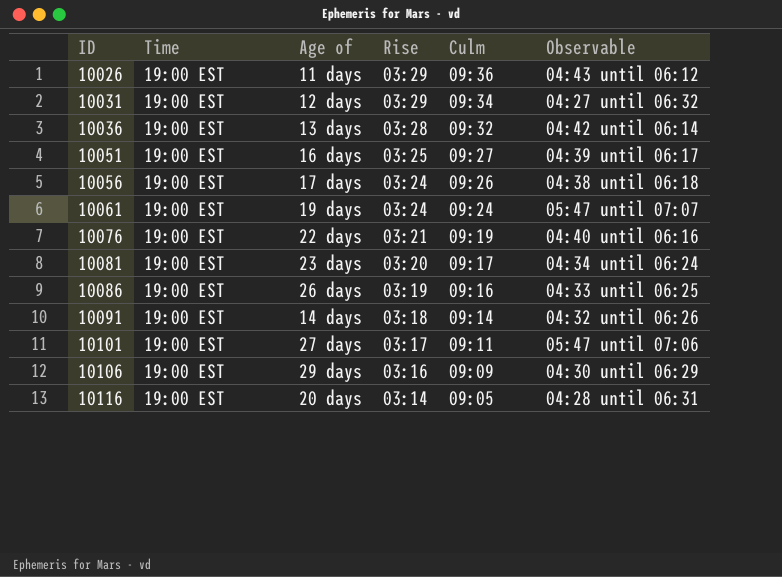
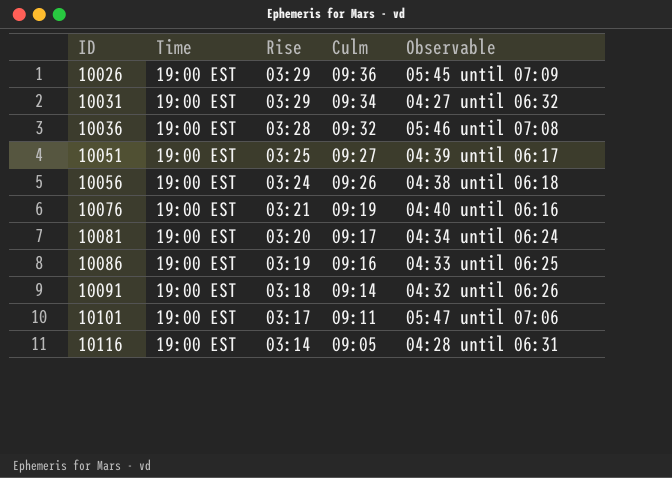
column Age of | position: 3 -> none
row 10061: 19:00 EST | 19 days | 03:24 | 09:24 | 05:47 until 07:07 -> none
row 10106: 19:00 EST | 29 days | 03:16 | 09:09 | 04:30 until 06:29 -> none
10026 | Observable: 04:43 until 06:12 -> 05:45 until 07:09
10036 | Observable: 04:42 until 06:14 -> 05:46 until 07:08

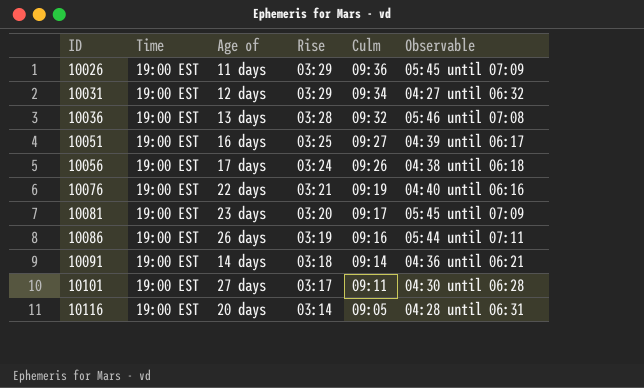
column Age of | position: none -> 3
10081 | Observable: 04:34 until 06:24 -> 05:45 until 07:09
10086 | Observable: 04:33 until 06:25 -> 05:44 until 07:11
10091 | Observable: 04:32 until 06:26 -> 04:36 until 06:21
10101 | Observable: 05:47 until 07:06 -> 04:30 until 06:28

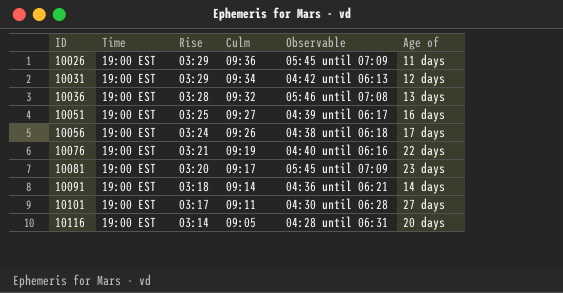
column Age of | position: 3 -> 6
row 10086: 19:00 EST | 26 days | 03:19 | 09:16 | 05:44 until 07:11 -> none
10031 | Observable: 04:27 until 06:32 -> 04:42 until 06:13

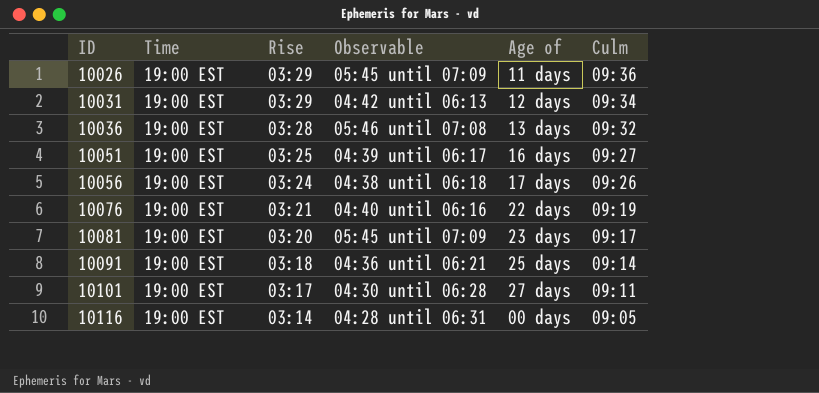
column Culm | position: 4 -> 6
10091 | Age of: 14 days -> 25 days
10116 | Age of: 20 days -> 00 days

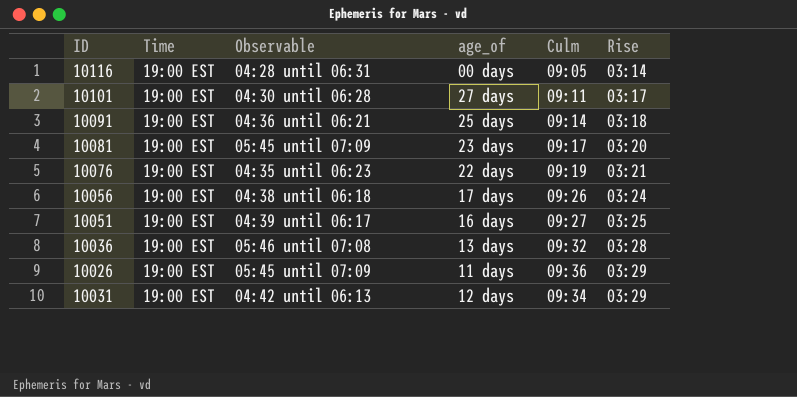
row order: ID ascending -> Rise ascending
column name: Age of -> age_of
column Rise | position: 3 -> 6
10076 | Observable: 04:40 until 06:16 -> 04:35 until 06:23

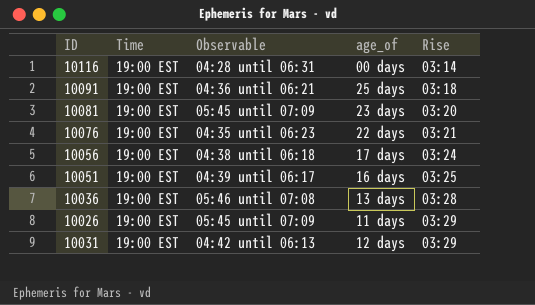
column Culm | position: 5 -> none
row 10101: 19:00 EST | 04:30 until 06:28 | 27 days | 09:11 | 03:17 -> none

